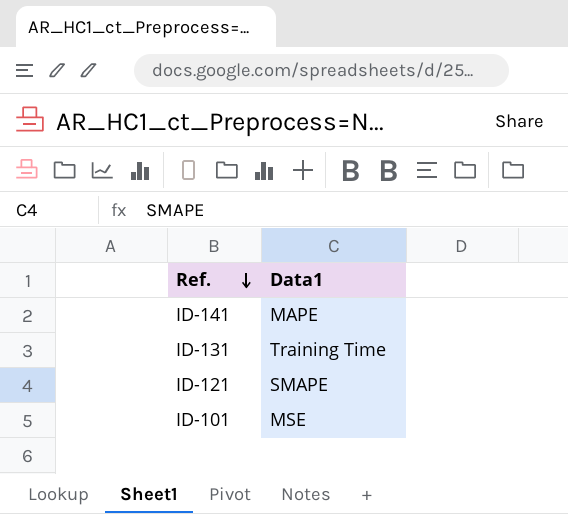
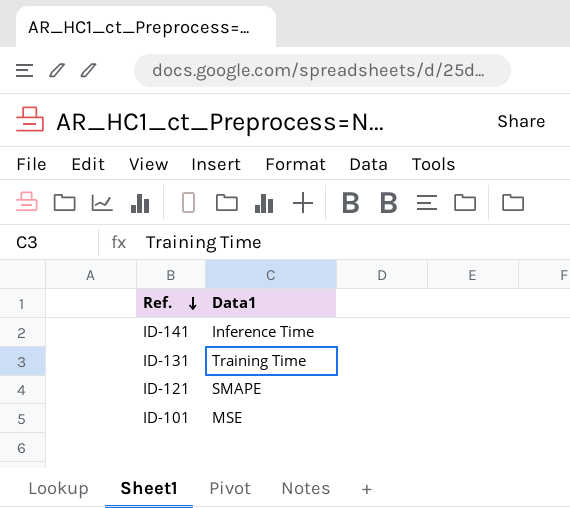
ID-141 | Data1: MAPE -> Inference Time

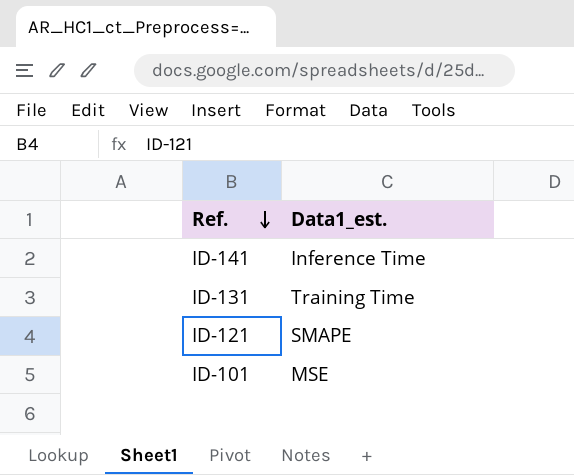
column name: Data1 -> Data1_est.

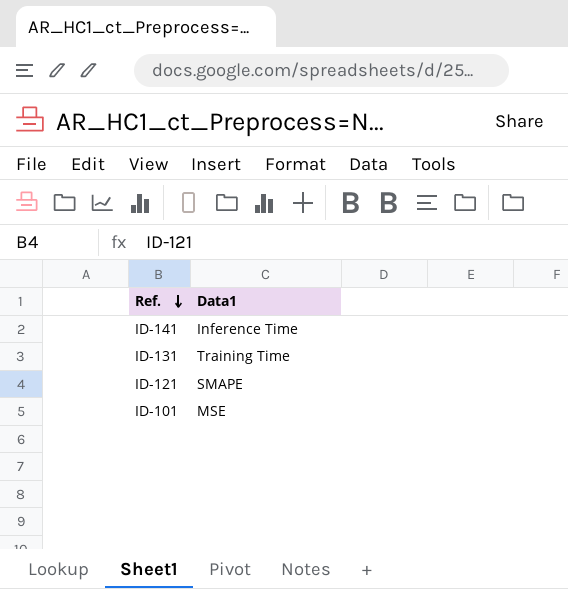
column name: Data1_est. -> Data1

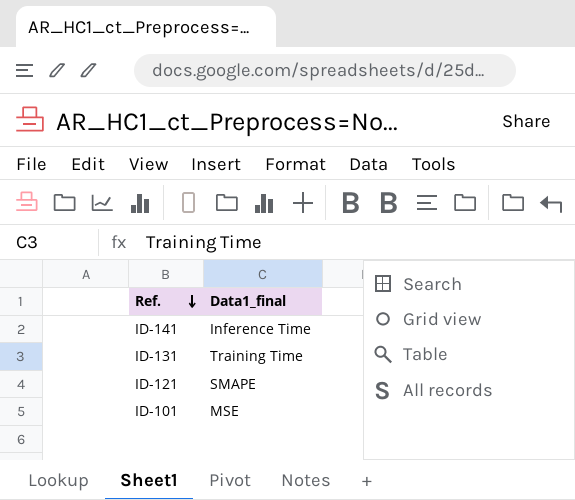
column name: Data1 -> Data1_final

